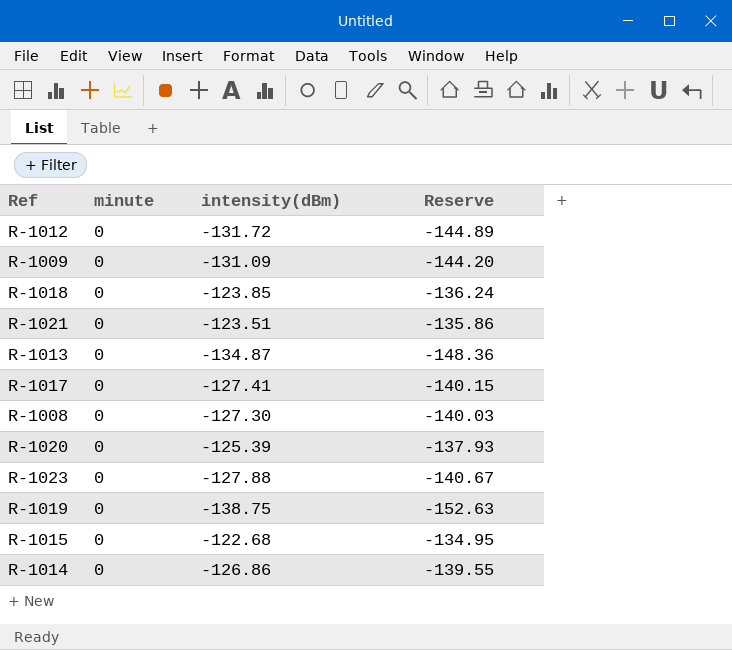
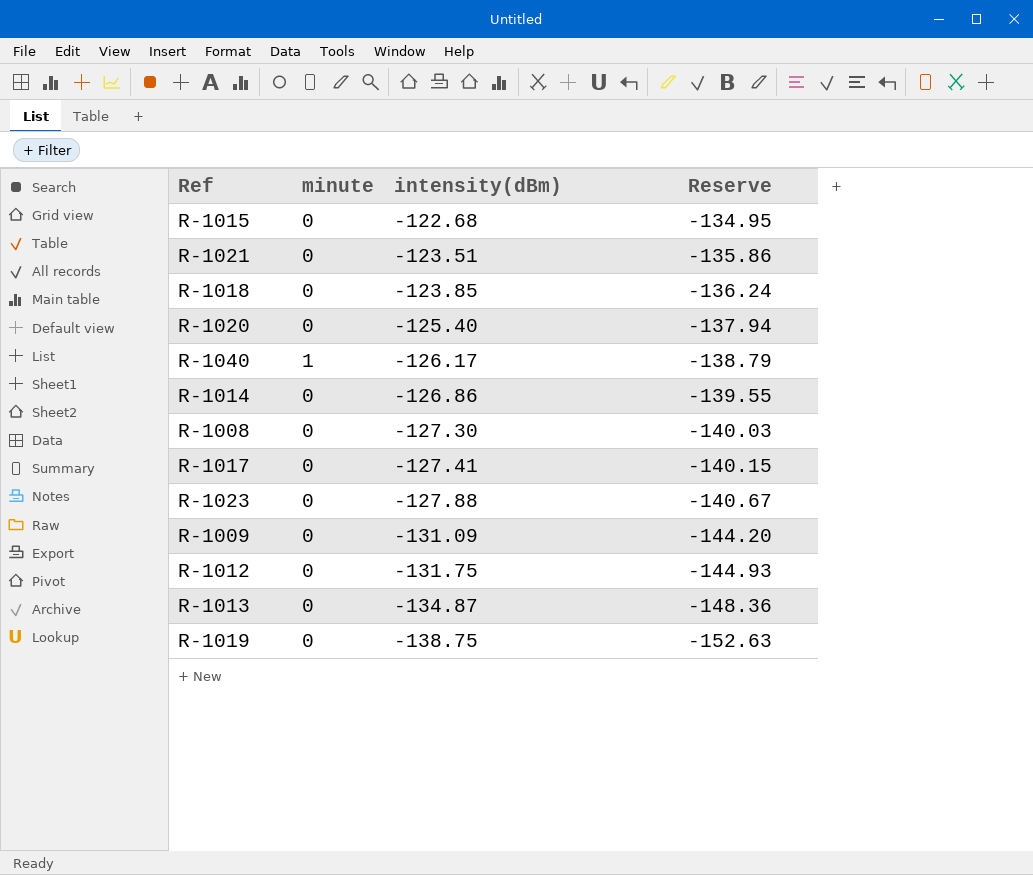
row order: none -> intensity(dBm) descending
R-1020 | intensity(dBm): -125.39 -> -125.40
R-1020 | Reserve: -137.93 -> -137.94
row R-1040: none -> 1 | -126.17 | -138.79
R-1012 | intensity(dBm): -131.72 -> -131.75
R-1012 | Reserve: -144.89 -> -144.93

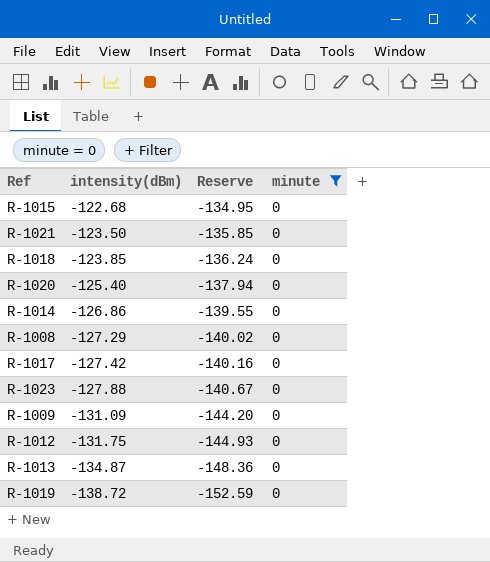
filter: none -> minute = 0
column minute | position: 2 -> 4
R-1021 | intensity(dBm): -123.51 -> -123.50
R-1021 | Reserve: -135.86 -> -135.85
R-1008 | intensity(dBm): -127.30 -> -127.29
R-1008 | Reserve: -140.03 -> -140.02
R-1017 | intensity(dBm): -127.41 -> -127.42
R-1017 | Reserve: -140.15 -> -140.16
R-1019 | intensity(dBm): -138.75 -> -138.72
R-1019 | Reserve: -152.63 -> -152.59

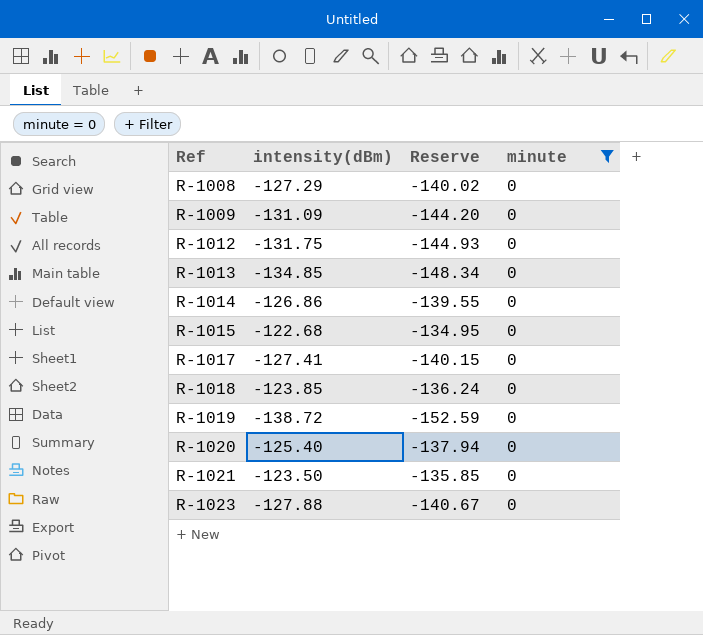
row order: intensity(dBm) descending -> Ref ascending
R-1013 | intensity(dBm): -134.87 -> -134.85
R-1013 | Reserve: -148.36 -> -148.34
R-1017 | intensity(dBm): -127.42 -> -127.41
R-1017 | Reserve: -140.16 -> -140.15

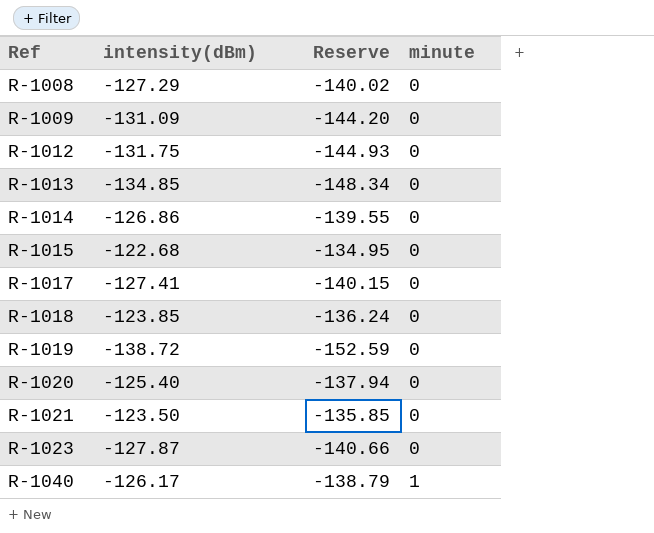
filter: minute = 0 -> none
R-1023 | intensity(dBm): -127.88 -> -127.87
R-1023 | Reserve: -140.67 -> -140.66

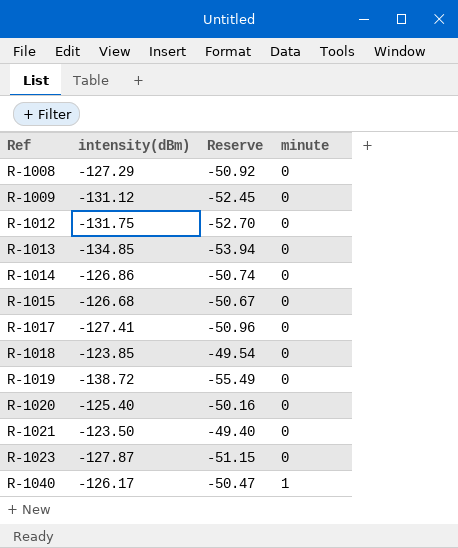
column Reserve | formula: [intensity(dBm)] * 1.1 -> [intensity(dBm)] * 0.4
R-1009 | intensity(dBm): -131.09 -> -131.12
R-1015 | intensity(dBm): -122.68 -> -126.68

